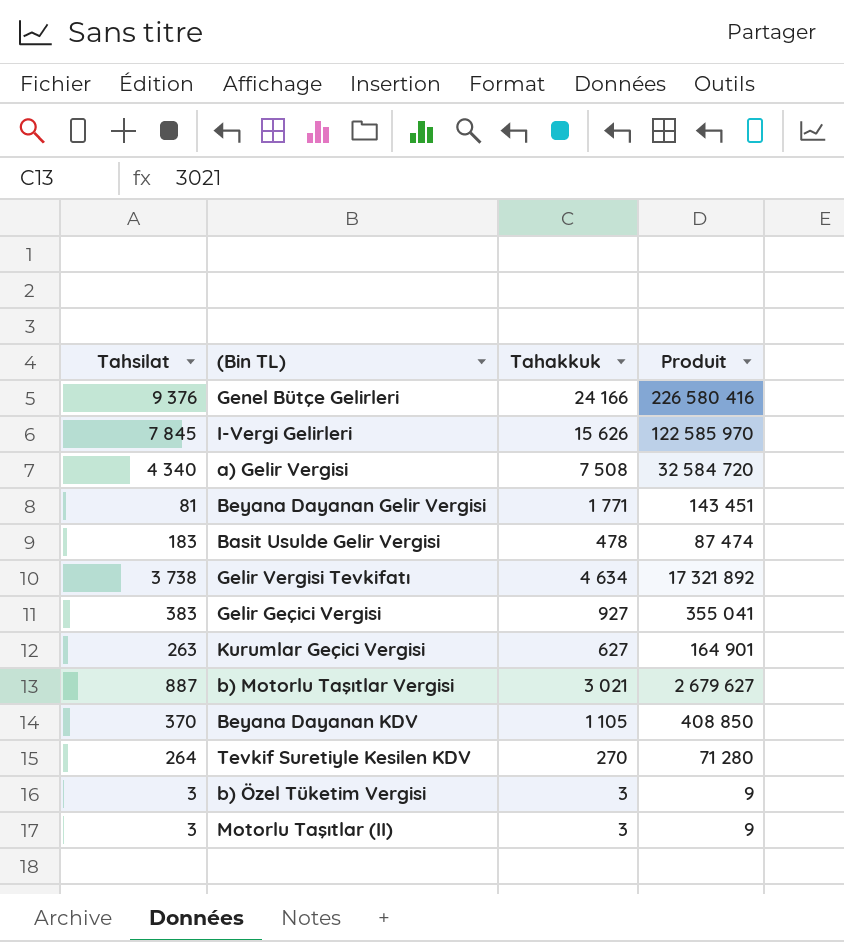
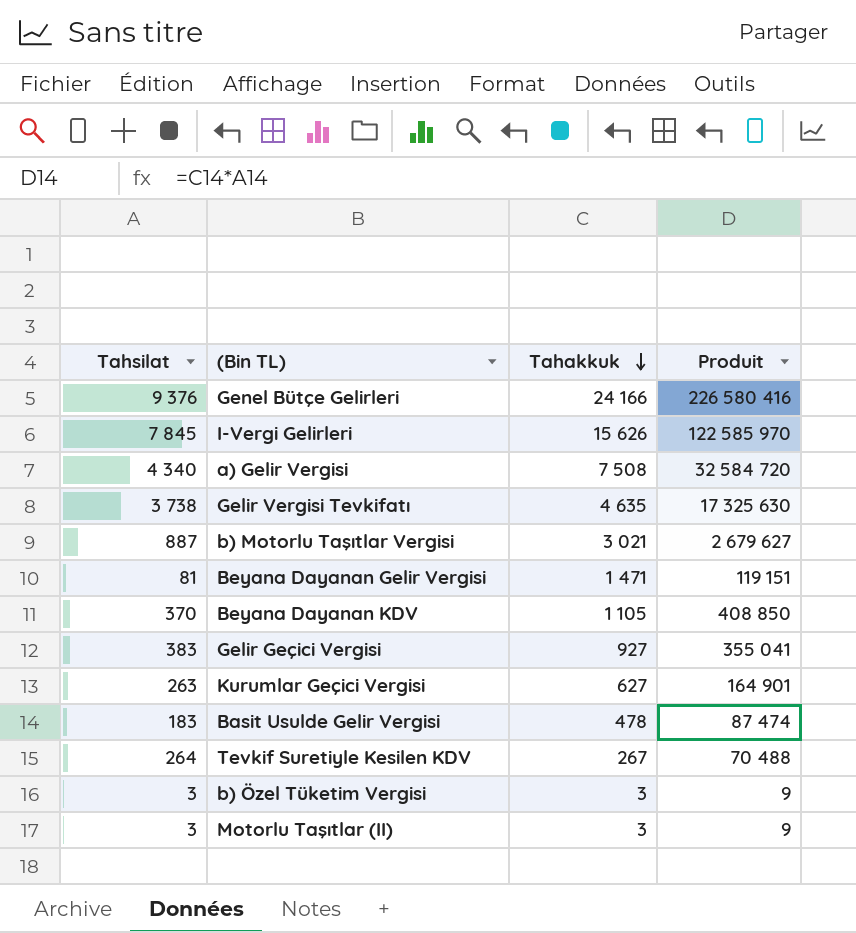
row order: none -> Tahakkuk descending
Gelir Vergisi Tevkifatı | Tahakkuk: 4 634 -> 4 635
Gelir Vergisi Tevkifatı | Produit: 17 321 892 -> 17 325 630
Beyana Dayanan Gelir Vergisi | Tahakkuk: 1 771 -> 1 471
Beyana Dayanan Gelir Vergisi | Produit: 143 451 -> 119 151
Tevkif Suretiyle Kesilen KDV | Tahakkuk: 270 -> 267
Tevkif Suretiyle Kesilen KDV | Produit: 71 280 -> 70 488

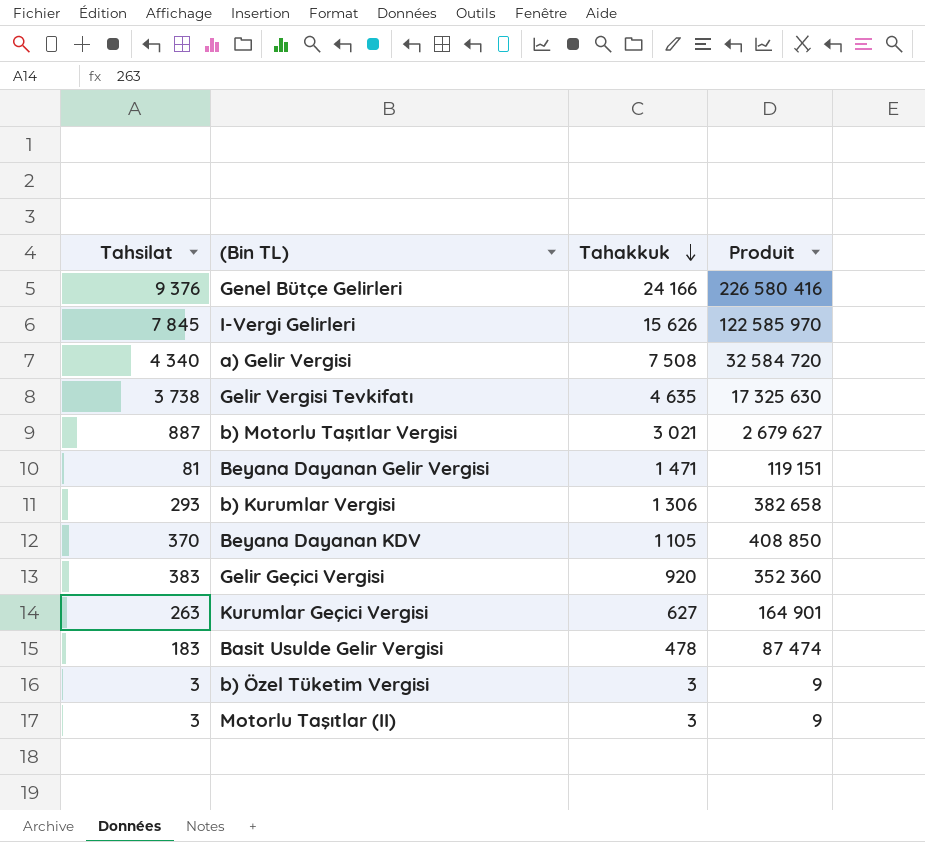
row Tevkif Suretiyle Kesilen KDV: 264 | 267 | 70 488 -> none
row b) Kurumlar Vergisi: none -> 293 | 1 306 | 382 658
Gelir Geçici Vergisi | Tahakkuk: 927 -> 920
Gelir Geçici Vergisi | Produit: 355 041 -> 352 360

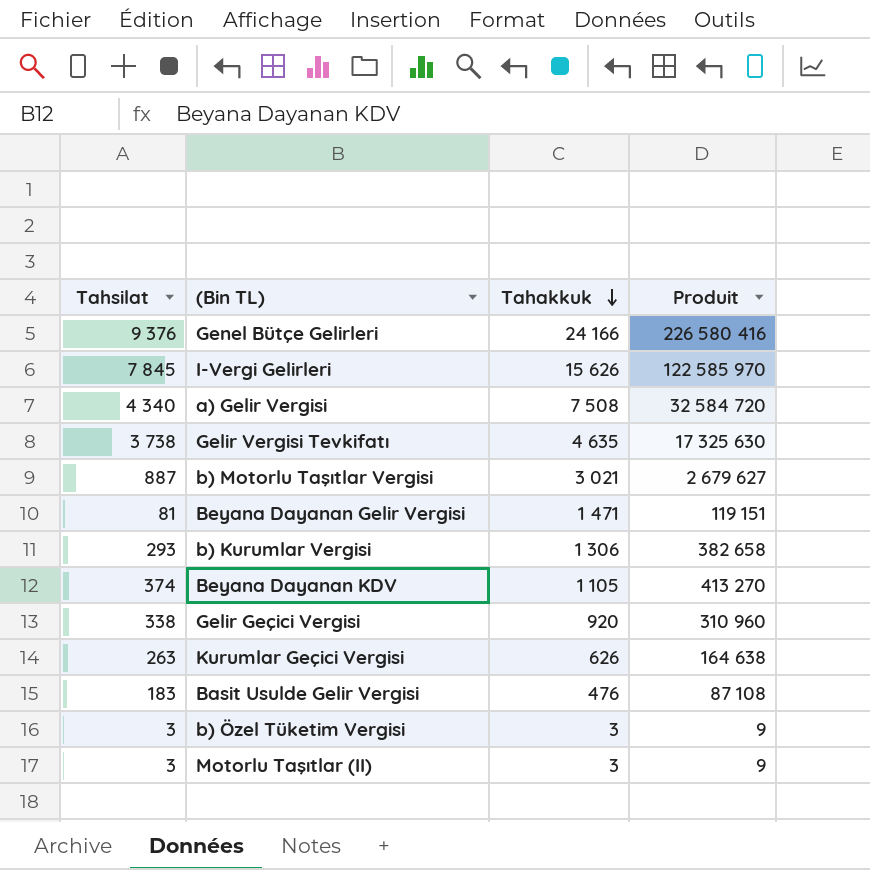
Beyana Dayanan KDV | Tahsilat: 370 -> 374
Beyana Dayanan KDV | Produit: 408 850 -> 413 270
Gelir Geçici Vergisi | Tahsilat: 383 -> 338
Gelir Geçici Vergisi | Produit: 352 360 -> 310 960
Kurumlar Geçici Vergisi | Tahakkuk: 627 -> 626
Kurumlar Geçici Vergisi | Produit: 164 901 -> 164 638
Basit Usulde Gelir Vergisi | Tahakkuk: 478 -> 476
Basit Usulde Gelir Vergisi | Produit: 87 474 -> 87 108

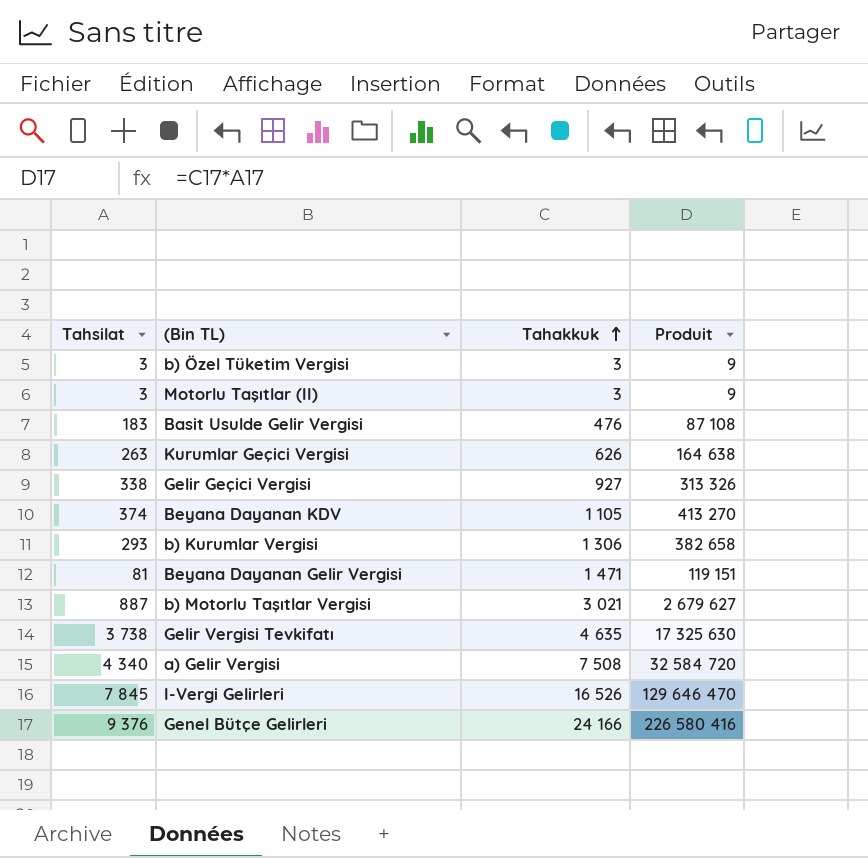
row order: Tahakkuk descending -> Tahakkuk ascending
Gelir Geçici Vergisi | Tahakkuk: 920 -> 927
Gelir Geçici Vergisi | Produit: 310 960 -> 313 326
I-Vergi Gelirleri | Tahakkuk: 15 626 -> 16 526
I-Vergi Gelirleri | Produit: 122 585 970 -> 129 646 470

